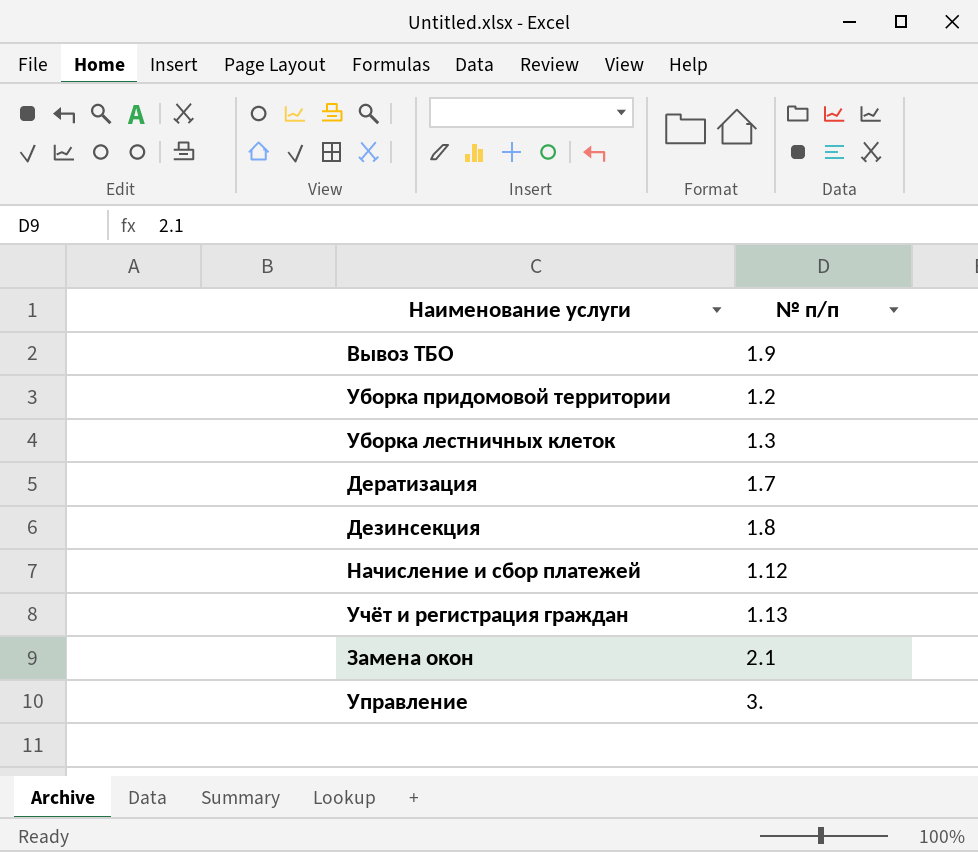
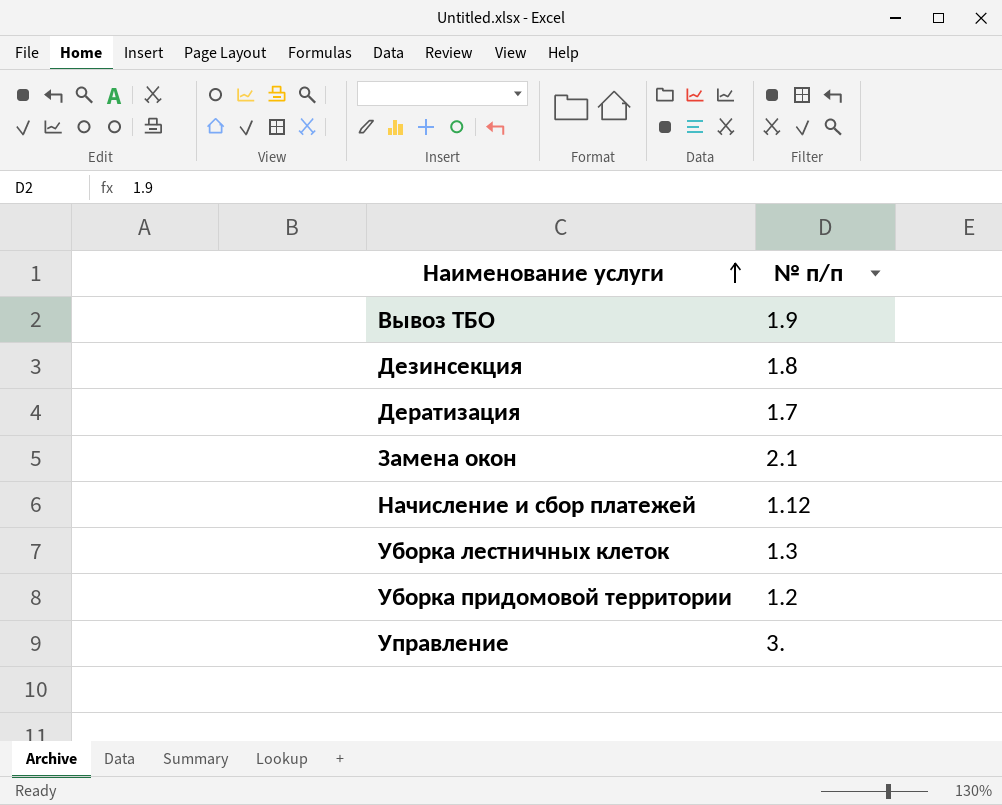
row order: none -> Наименование услуги ascending
row Учёт и регистрация граждан: 1.13 -> none

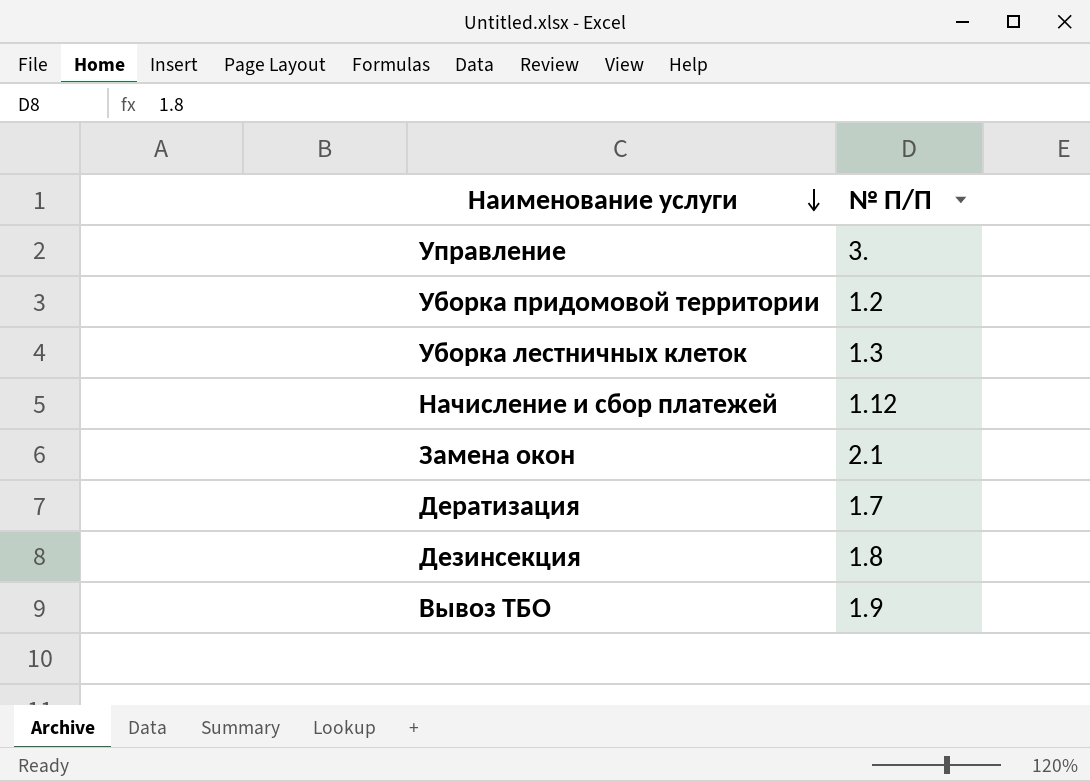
row order: Наименование услуги ascending -> Наименование услуги descending
column name: № п/п -> № П/П

